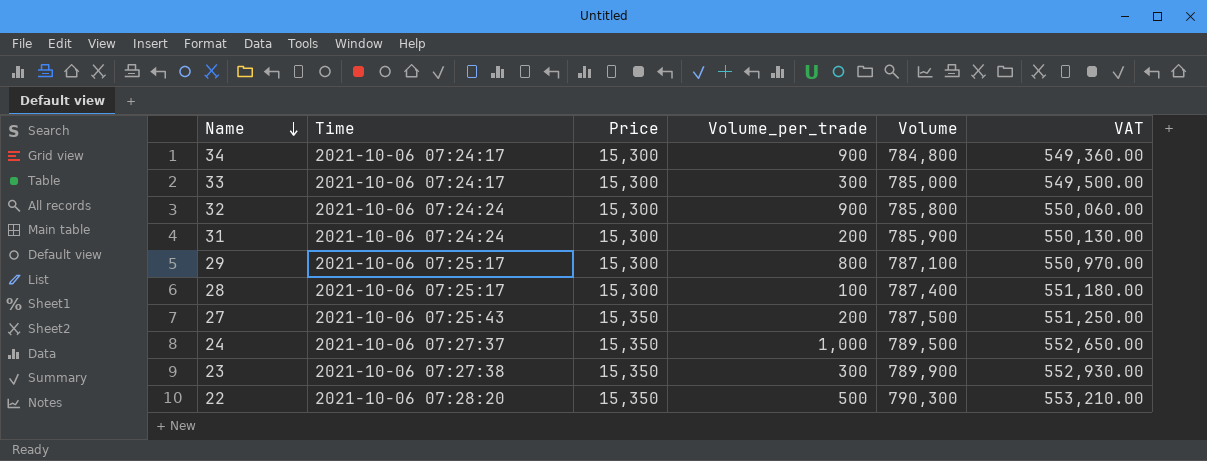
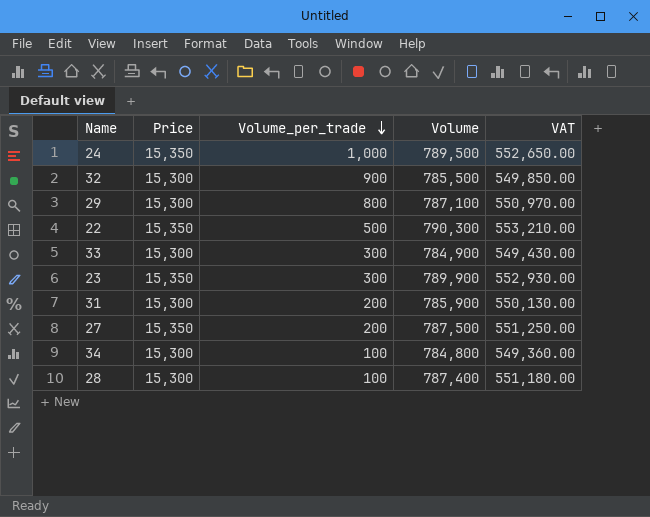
row order: Name descending -> Volume_per_trade descending
column Time | position: 2 -> none
32 | Volume: 785,800 -> 785,500
32 | VAT: 550,060.00 -> 549,850.00
33 | Volume: 785,000 -> 784,900
33 | VAT: 549,500.00 -> 549,430.00
34 | Volume_per_trade: 900 -> 100

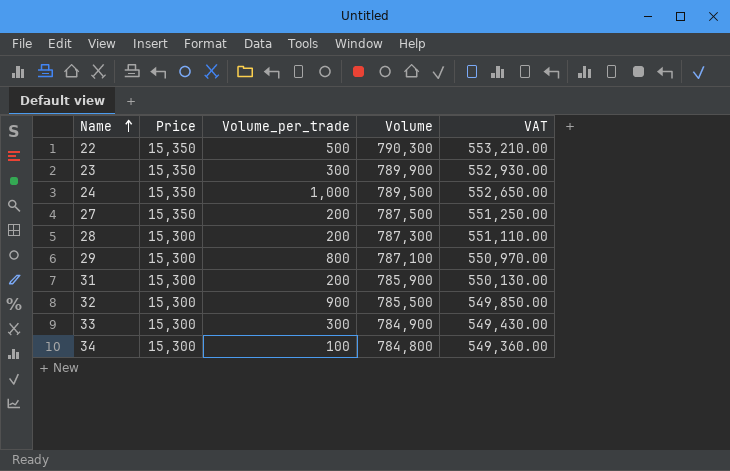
row order: Volume_per_trade descending -> Name ascending
28 | Volume_per_trade: 100 -> 200
28 | Volume: 787,400 -> 787,300
28 | VAT: 551,180.00 -> 551,110.00

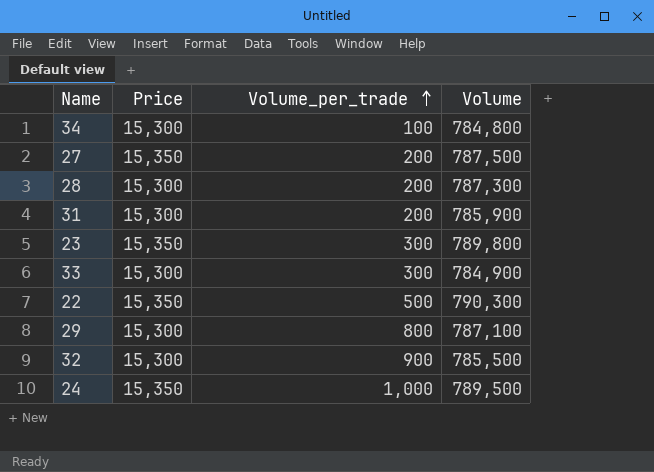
row order: Name ascending -> Volume_per_trade ascending
column VAT | formula: [Volume] * 0.7 -> none
23 | Volume: 789,900 -> 789,800

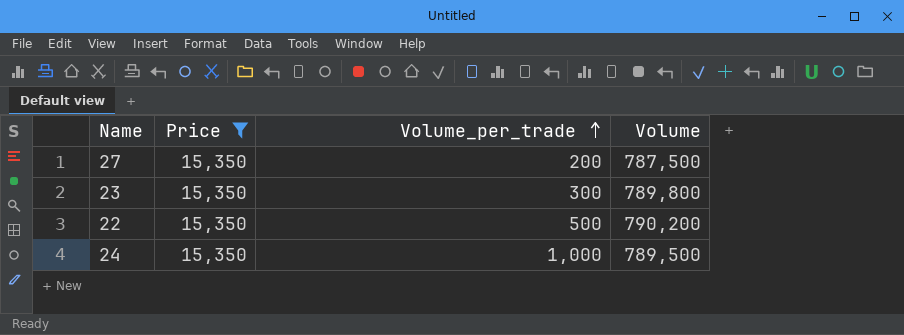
filter: none -> Price = 15,350
22 | Volume: 790,300 -> 790,200

